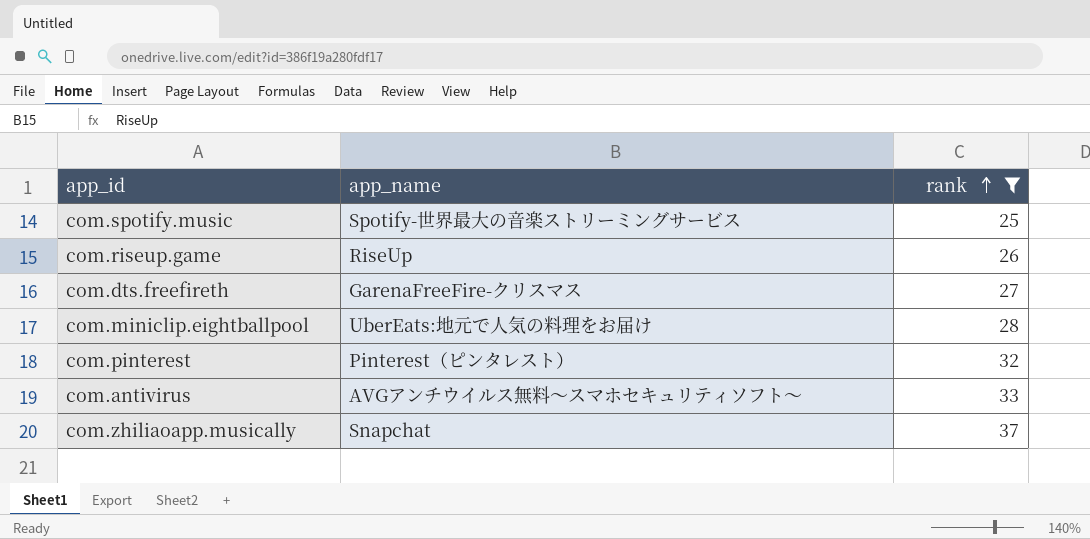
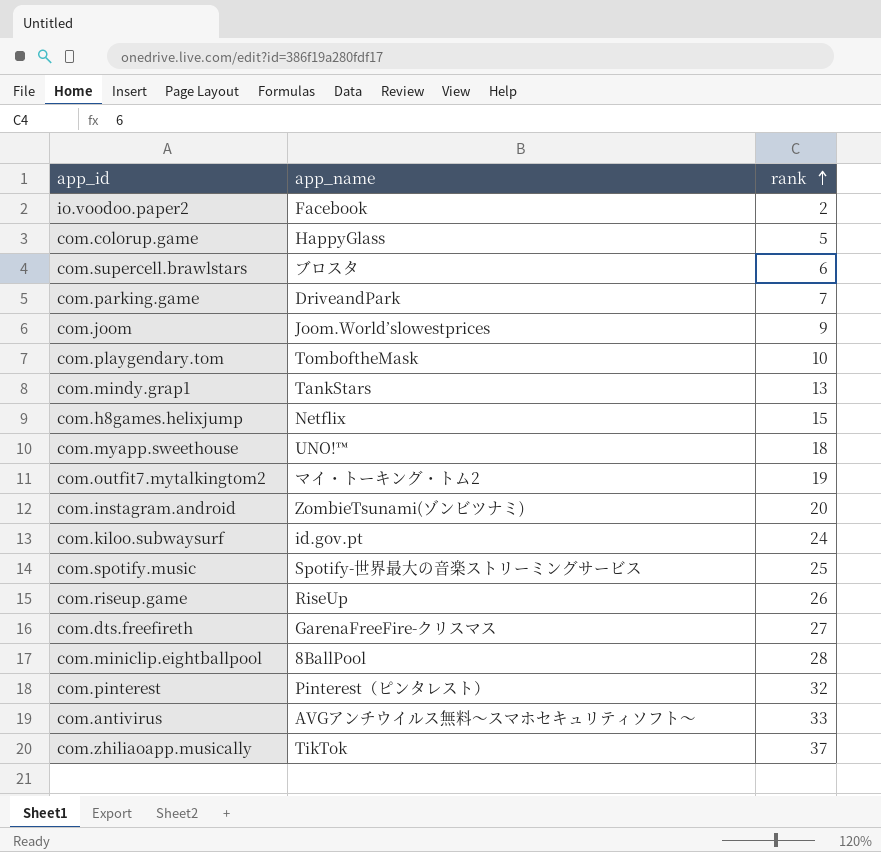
filter: rank >= 25 -> none
com.miniclip.eightballpool | app_name: UberEats:地元で人気の料理をお届け -> 8BallPool
com.zhiliaoapp.musically | app_name: Snapchat -> TikTok

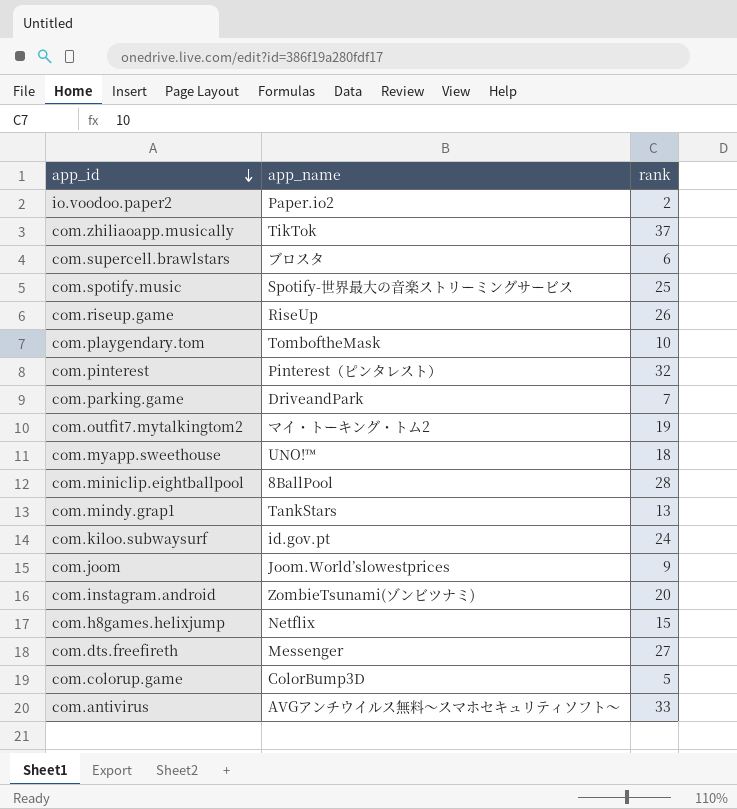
row order: rank ascending -> app_id descending
io.voodoo.paper2 | app_name: Facebook -> Paper.io2
com.dts.freefireth | app_name: GarenaFreeFire-クリスマス -> Messenger
com.colorup.game | app_name: HappyGlass -> ColorBump3D

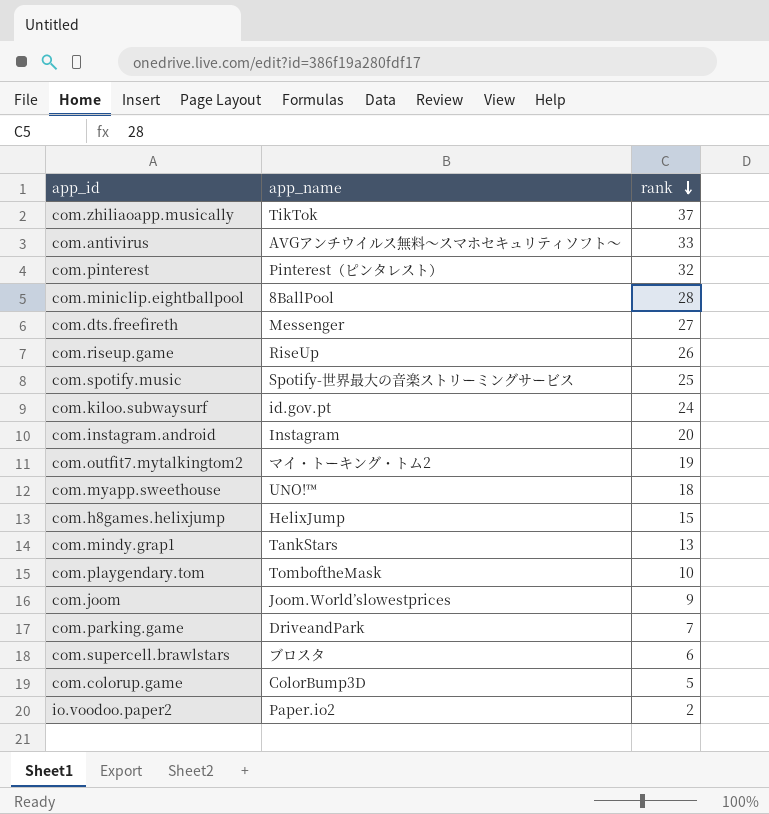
row order: app_id descending -> rank descending
com.instagram.android | app_name: ZombieTsunami(ゾンビツナミ) -> Instagram
com.h8games.helixjump | app_name: Netflix -> HelixJump

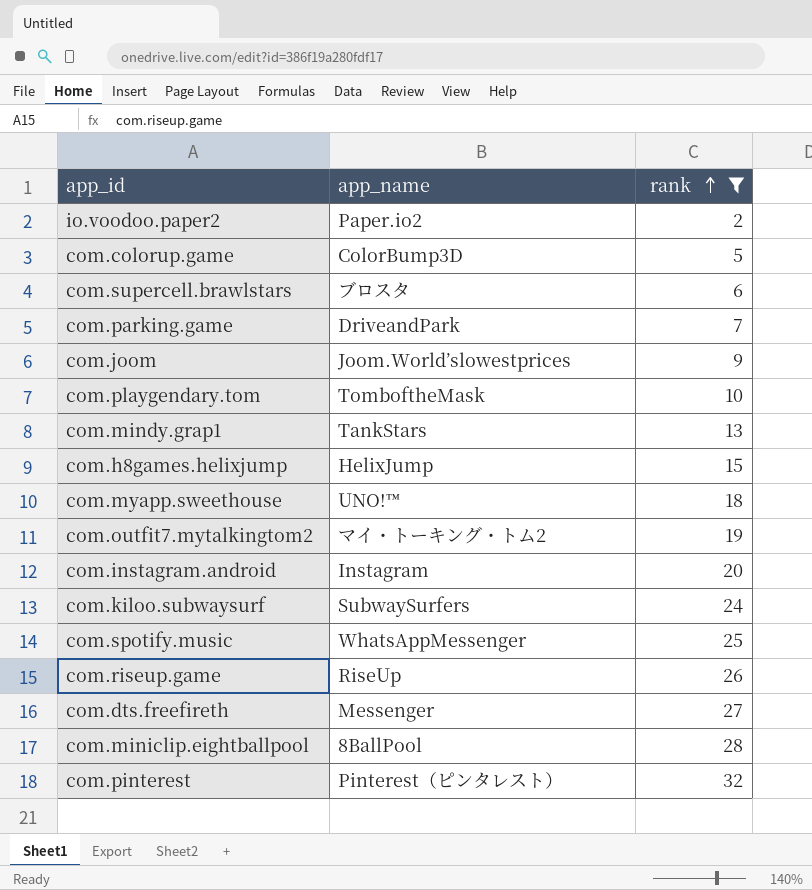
filter: none -> rank <= 32
row order: rank descending -> rank ascending
com.kiloo.subwaysurf | app_name: id.gov.pt -> SubwaySurfers
com.spotify.music | app_name: Spotify-世界最大の音楽ストリーミングサービス -> WhatsAppMessenger

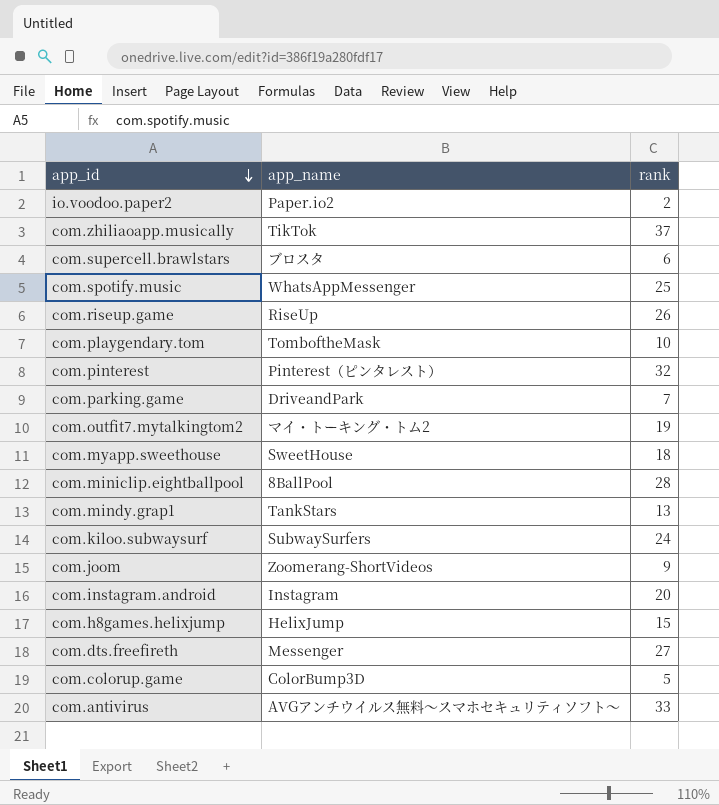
filter: rank <= 32 -> none
row order: rank ascending -> app_id descending
com.myapp.sweethouse | app_name: UNO!™ -> SweetHouse
com.joom | app_name: Joom.World’slowestprices -> Zoomerang-ShortVideos

